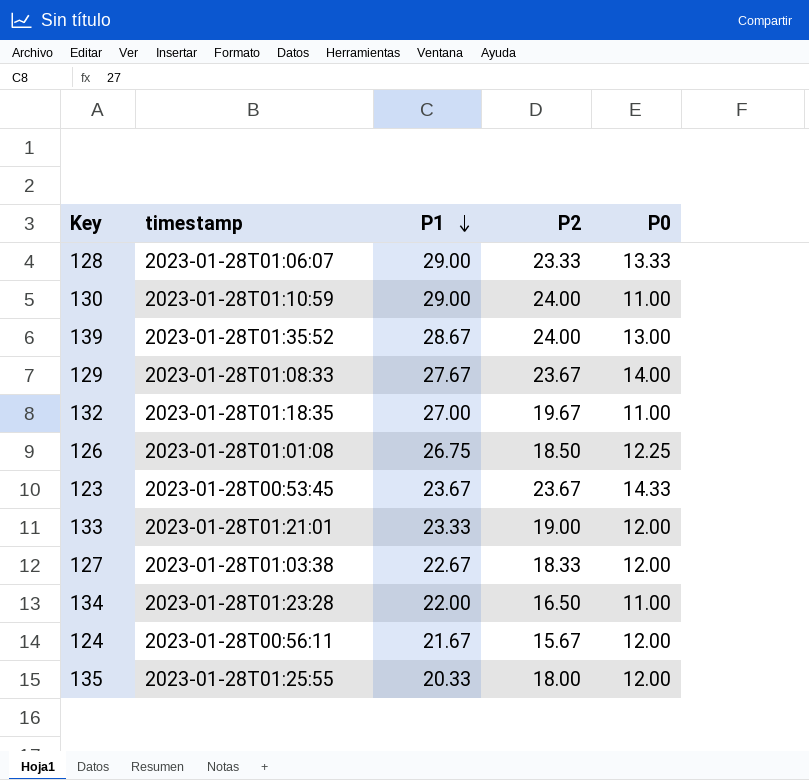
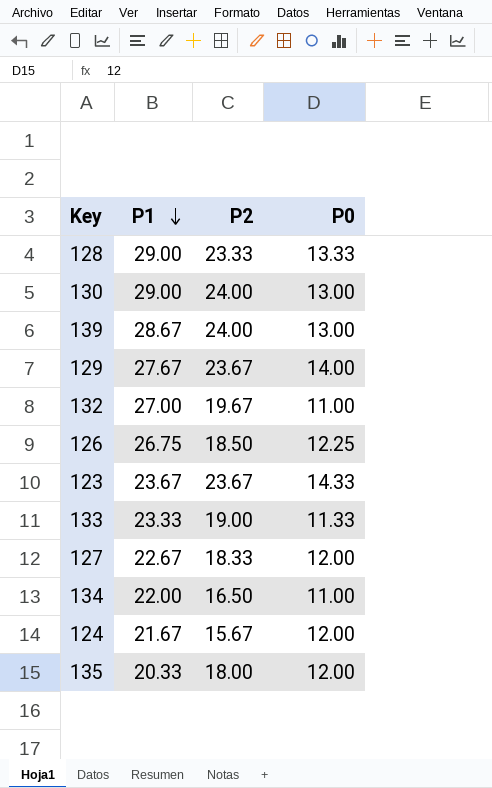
column timestamp | position: 2 -> none
130 | P0: 11.00 -> 13.00
133 | P0: 12.00 -> 11.33

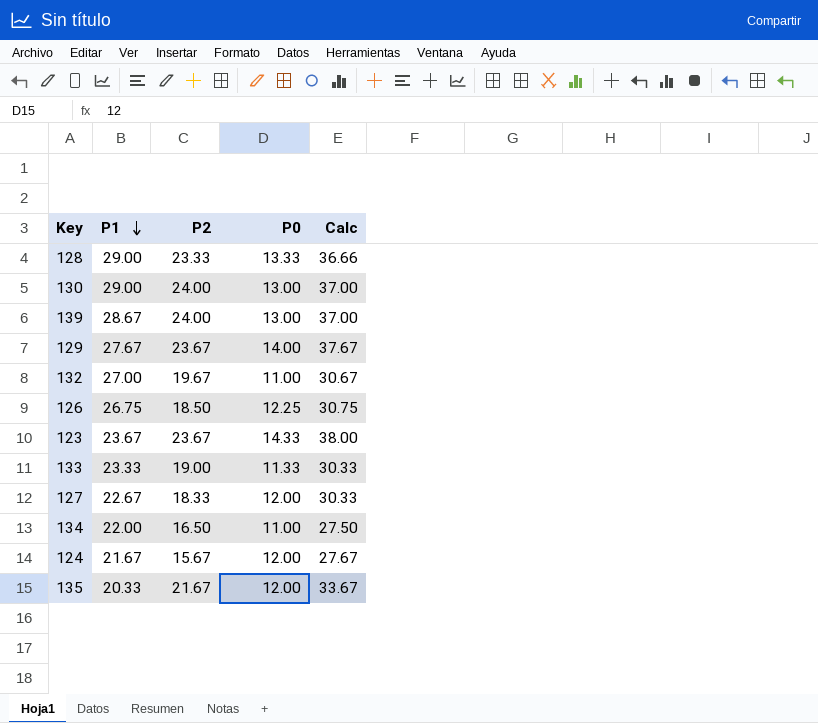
column Calc | formula: none -> [P2] + [P0]
135 | P2: 18.00 -> 21.67

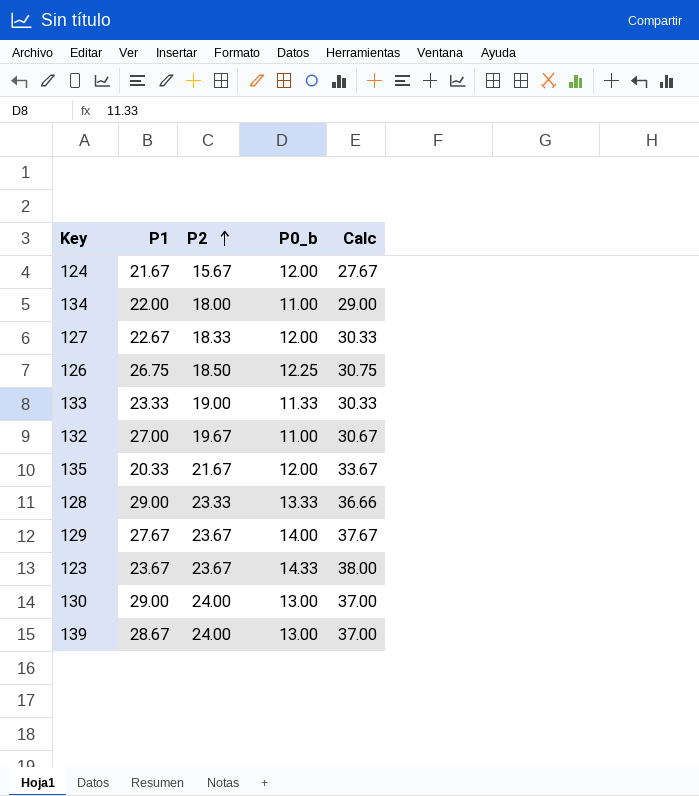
row order: P1 descending -> P2 ascending
column name: P0 -> P0_b
134 | P2: 16.50 -> 18.00
134 | Calc: 27.50 -> 29.00

